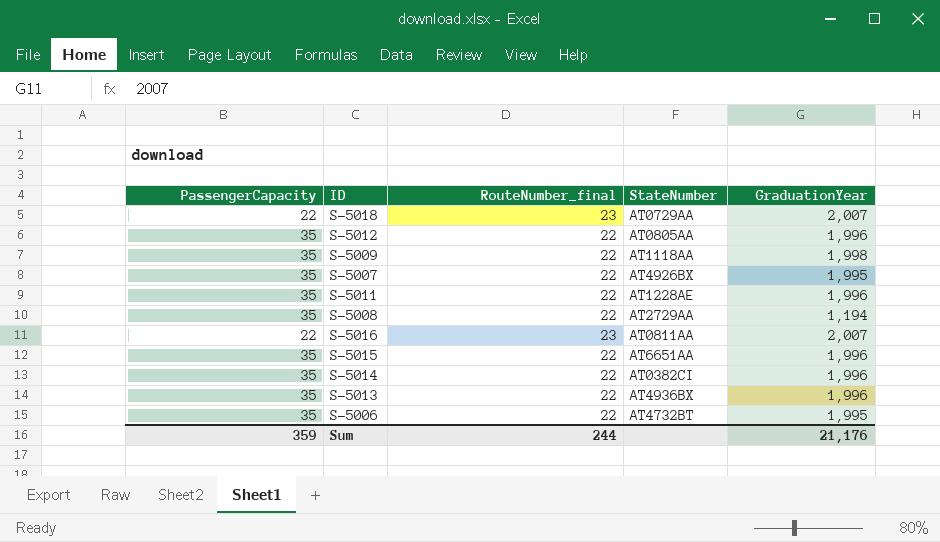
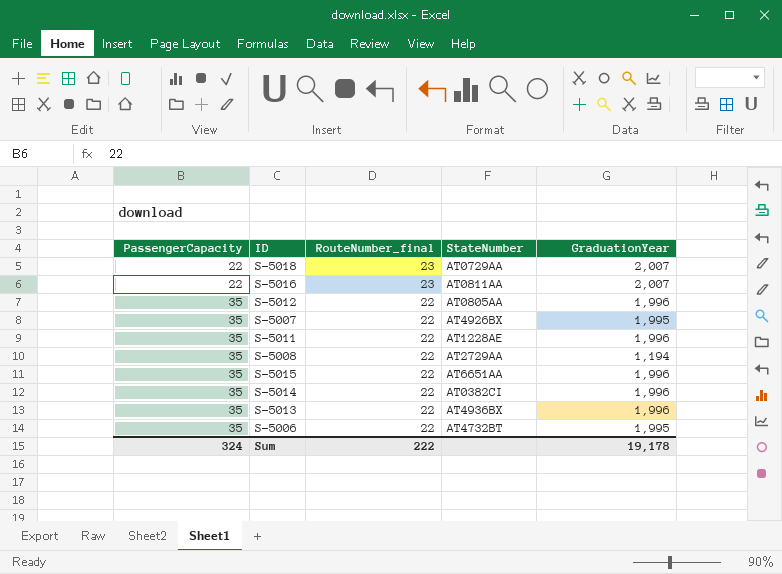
row order: none -> PassengerCapacity ascending
row S-5009: 35 | 22 | АТ1118АА | 1,998 -> none
Sum | PassengerCapacity: 359 -> 324
Sum | RouteNumber_final: 244 -> 222
Sum | GraduationYear: 21,176 -> 19,178

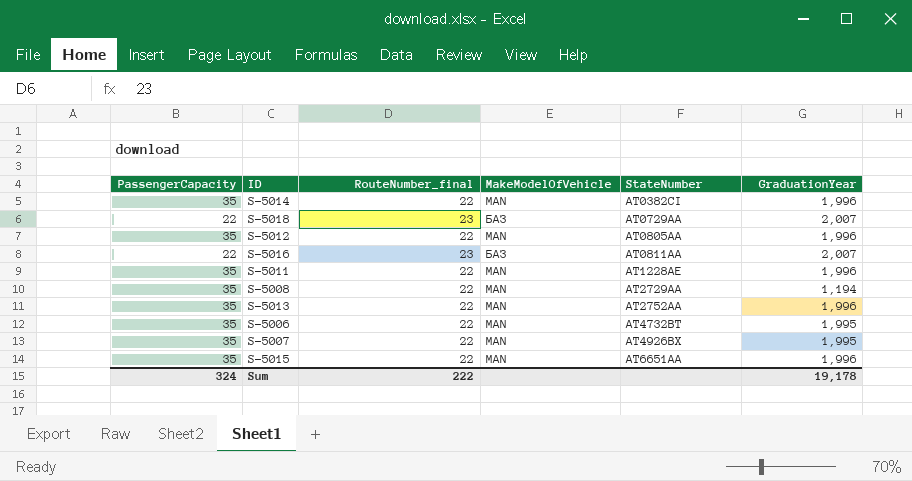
row order: PassengerCapacity ascending -> StateNumber ascending
column MakeModelOfVehicle | position: none -> 4
S-5013 | StateNumber: АТ4936ВХ -> АТ2752АА

